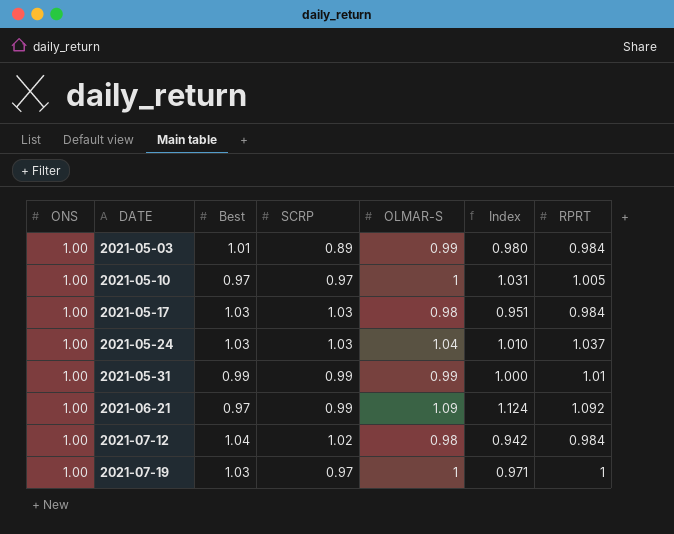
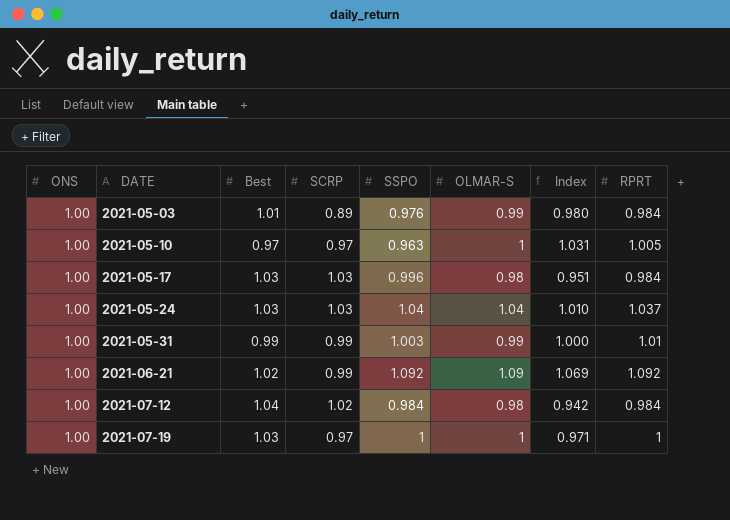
column SSPO | position: none -> 5
2021-06-21 | Best: 0.97 -> 1.02
2021-06-21 | Index: 1.124 -> 1.069

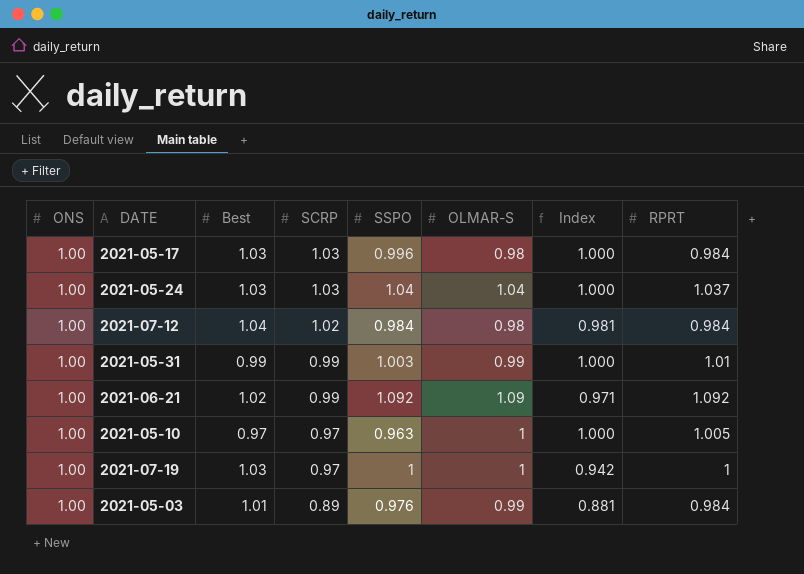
row order: DATE ascending -> SCRP descending
column Index | formula: [OLMAR-S] / [Best] -> [SCRP] / [Best]

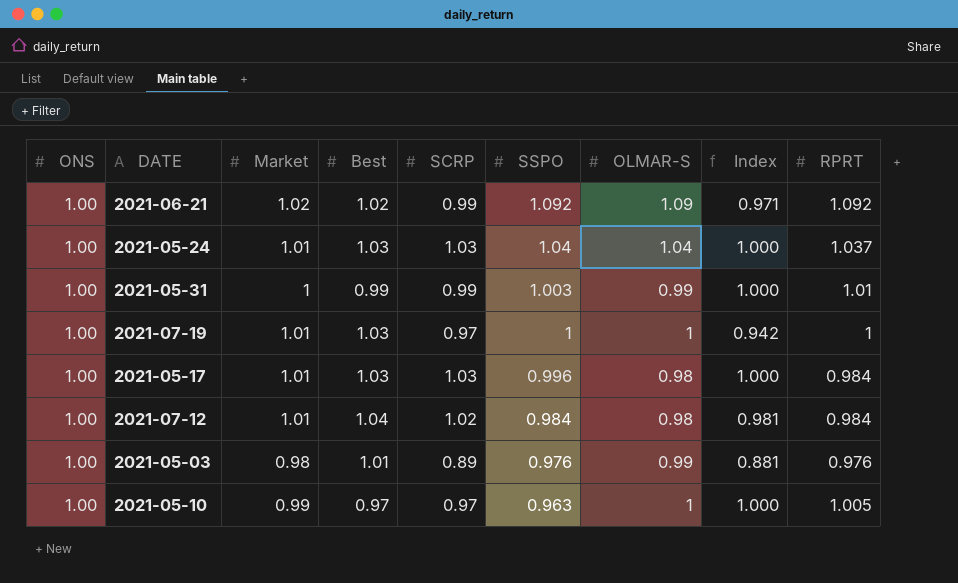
row order: SCRP descending -> SSPO descending
column Market | position: none -> 3
2021-05-03 | RPRT: 0.984 -> 0.976

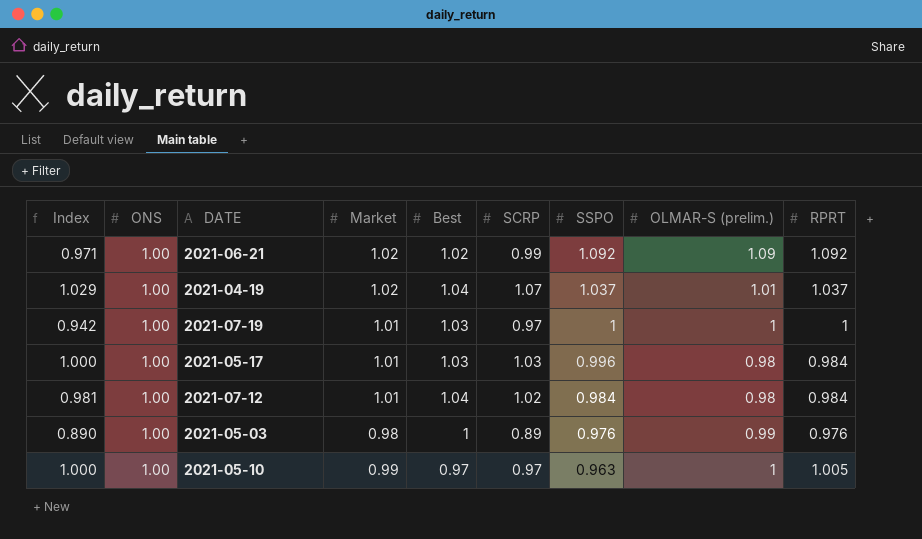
column Index | position: 8 -> 1
column name: OLMAR-S -> OLMAR-S (prelim.)
row 2021-05-24: 1.00 | 1.01 | 1.03 | 1.03 | 1.04 | 1.04 | 1.000 | 1.037 -> none
row 2021-05-31: 1.00 | 1 | 0.99 | 0.99 | 1.003 | 0.99 | 1.000 | 1.01 -> none
row 2021-04-19: none -> 1.029 | 1.00 | 1.02 | 1.04 | 1.07 | 1.037 | 1.01 | 1.037
2021-05-03 | Index: 0.881 -> 0.890
2021-05-03 | Best: 1.01 -> 1

